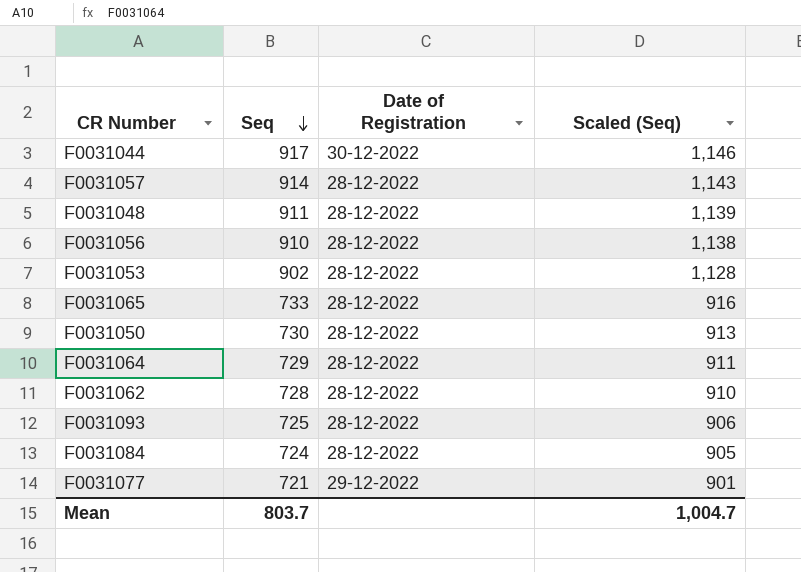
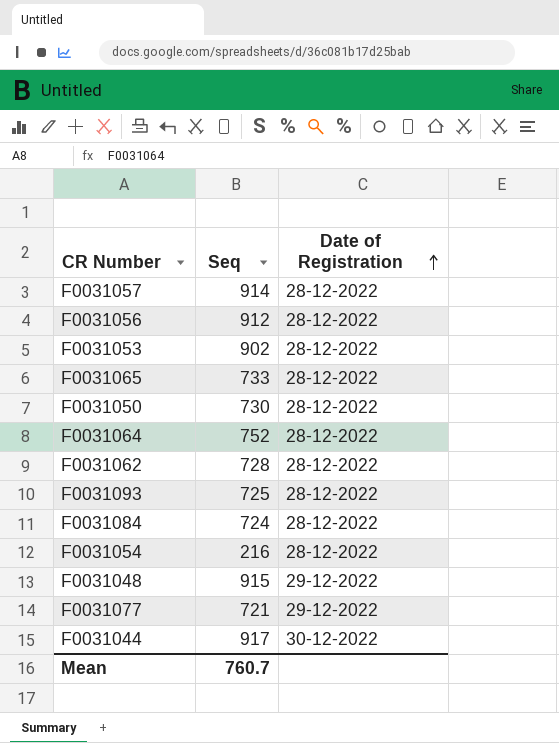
row order: Seq descending -> Date of Registration ascending
column Scaled (Seq) | formula: [Seq] * 1.25 -> none
F0031056 | Seq: 910 -> 912
F0031064 | Seq: 729 -> 752
row F0031054: none -> 216 | 28-12-2022
F0031048 | Seq: 911 -> 915
F0031048 | Date of Registration: 28-12-2022 -> 29-12-2022
Mean | Seq: 803.7 -> 760.7

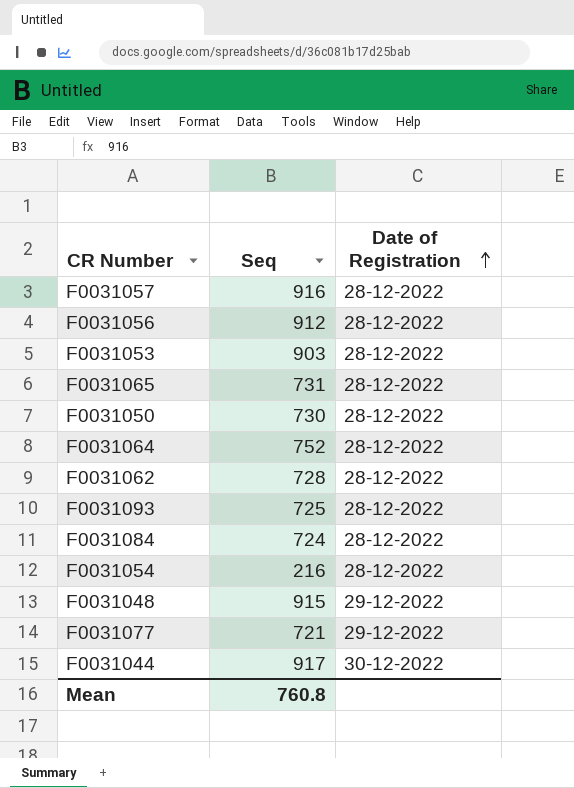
F0031057 | Seq: 914 -> 916
F0031053 | Seq: 902 -> 903
F0031065 | Seq: 733 -> 731
Mean | Seq: 760.7 -> 760.8

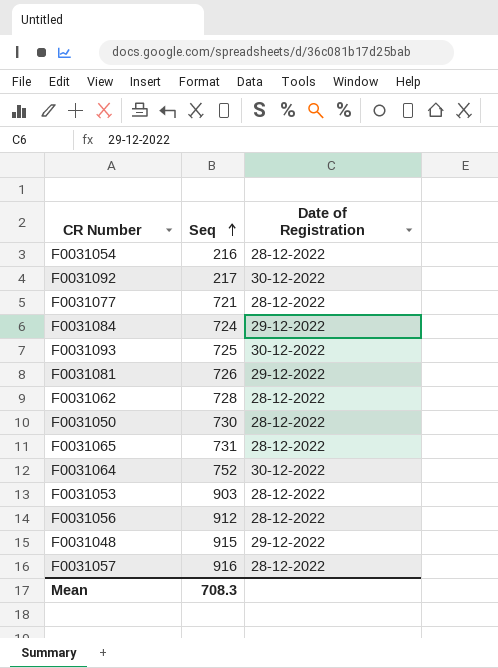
row order: Date of Registration ascending -> Seq ascending
row F0031044: 917 | 30-12-2022 -> none
row F0031092: none -> 217 | 30-12-2022
F0031077 | Date of Registration: 29-12-2022 -> 28-12-2022
F0031084 | Date of Registration: 28-12-2022 -> 29-12-2022
F0031093 | Date of Registration: 28-12-2022 -> 30-12-2022
row F0031081: none -> 726 | 29-12-2022
F0031064 | Date of Registration: 28-12-2022 -> 30-12-2022
Mean | Seq: 760.8 -> 708.3

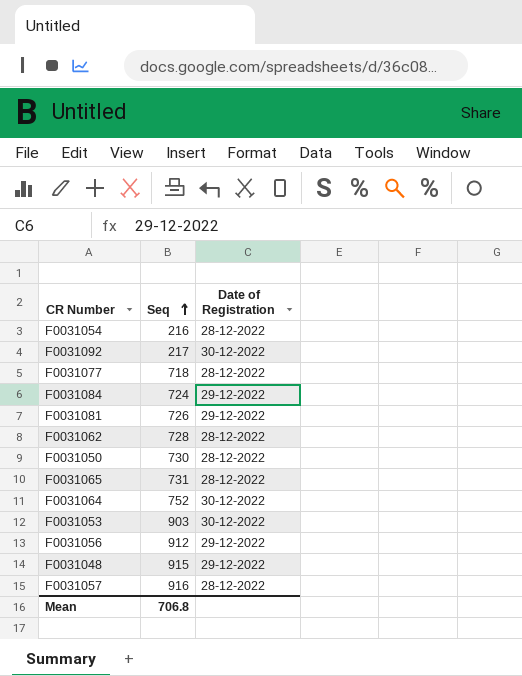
row F0031093: 725 | 30-12-2022 -> none
F0031077 | Seq: 721 -> 718
F0031053 | Date of Registration: 28-12-2022 -> 30-12-2022
F0031056 | Date of Registration: 28-12-2022 -> 29-12-2022
Mean | Seq: 708.3 -> 706.8

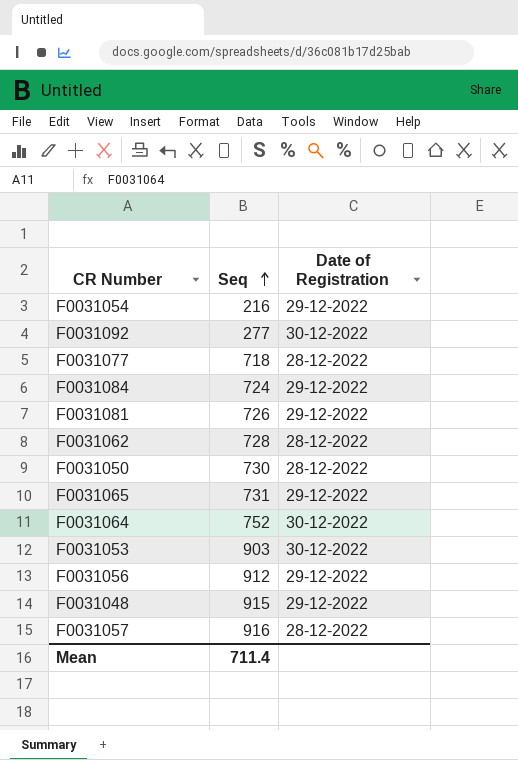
F0031054 | Date of Registration: 28-12-2022 -> 29-12-2022
F0031092 | Seq: 217 -> 277
F0031065 | Date of Registration: 28-12-2022 -> 29-12-2022
Mean | Seq: 706.8 -> 711.4

